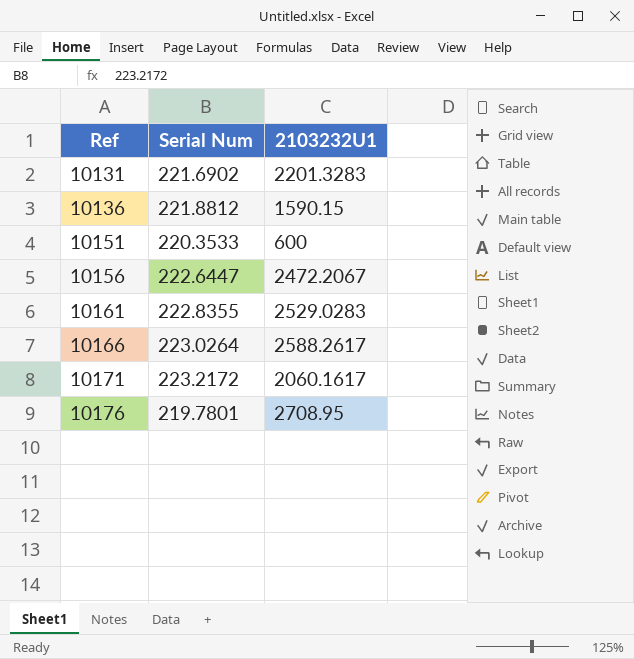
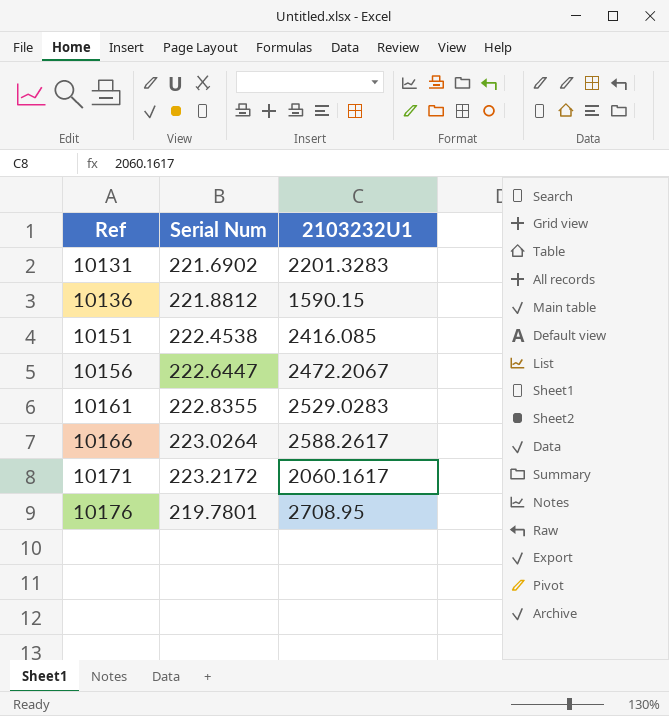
10151 | Serial Num: 220.3533 -> 222.4538
10151 | 2103232U1: 600 -> 2416.085

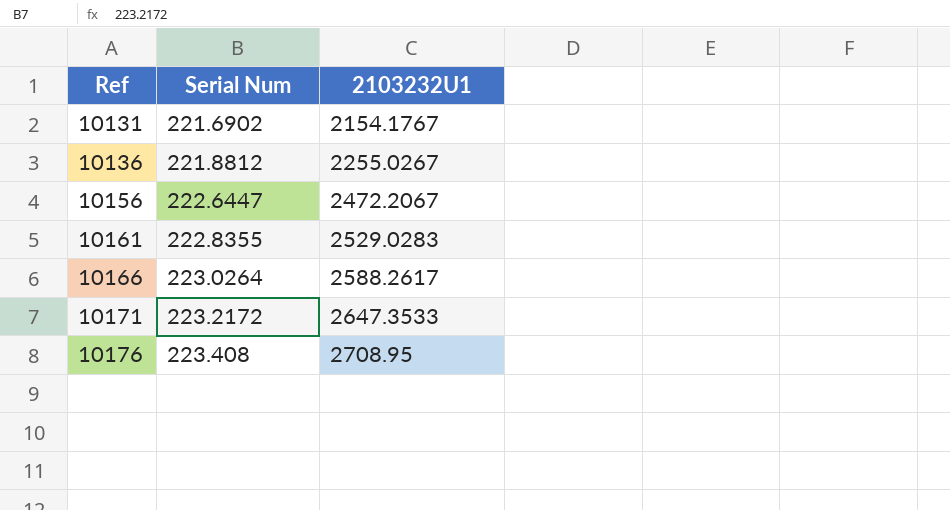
row 10151: 222.4538 | 2416.085 -> none
10131 | 2103232U1: 2201.3283 -> 2154.1767
10136 | 2103232U1: 1590.15 -> 2255.0267
10171 | 2103232U1: 2060.1617 -> 2647.3533
10176 | Serial Num: 219.7801 -> 223.408

